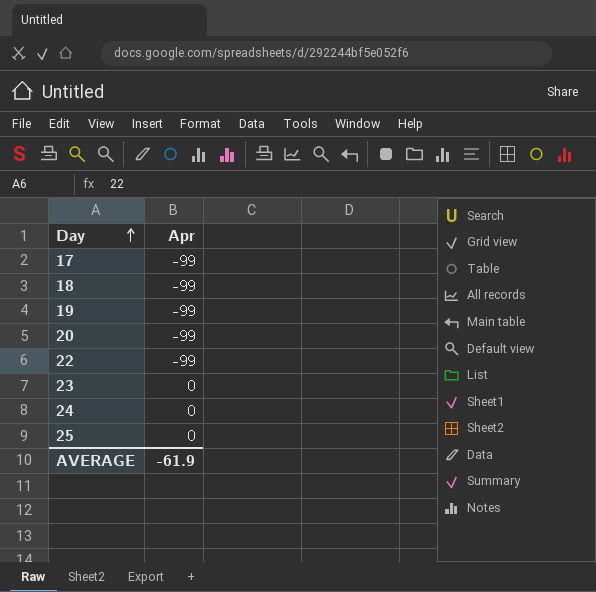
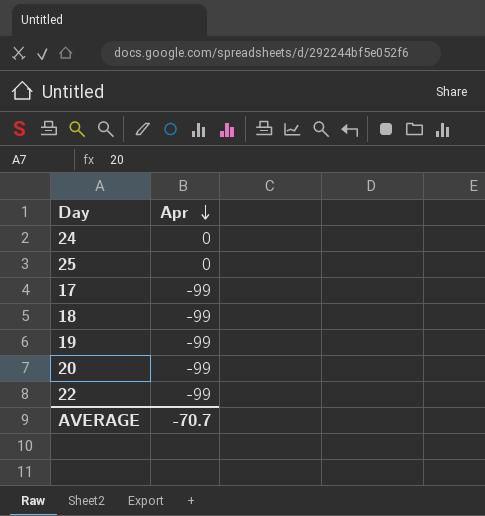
row order: Day ascending -> Apr descending
row 23: 0 -> none
AVERAGE | Apr: -61.9 -> -70.7

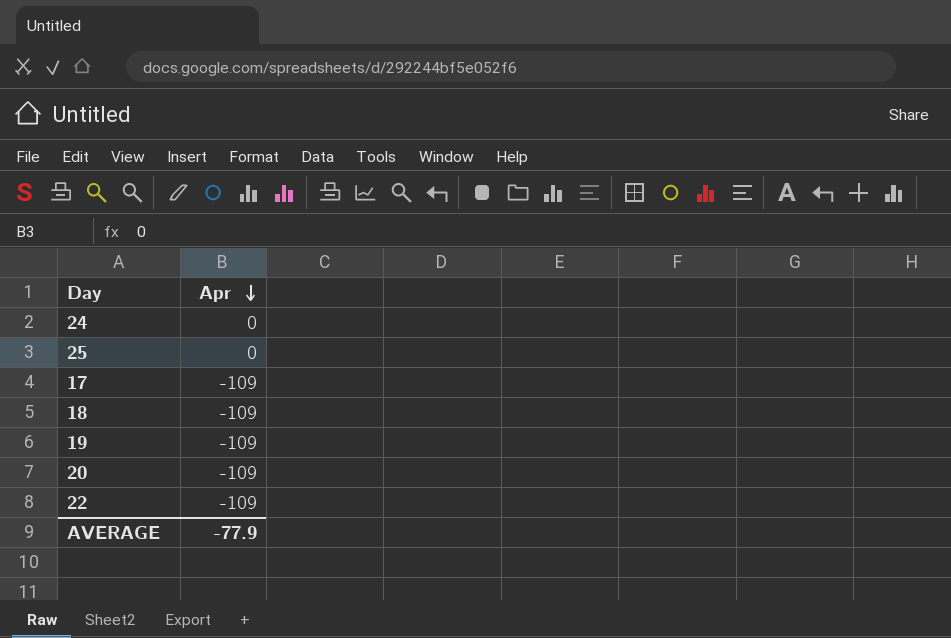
17 | Apr: -99 -> -109
18 | Apr: -99 -> -109
19 | Apr: -99 -> -109
20 | Apr: -99 -> -109
22 | Apr: -99 -> -109
AVERAGE | Apr: -70.7 -> -77.9

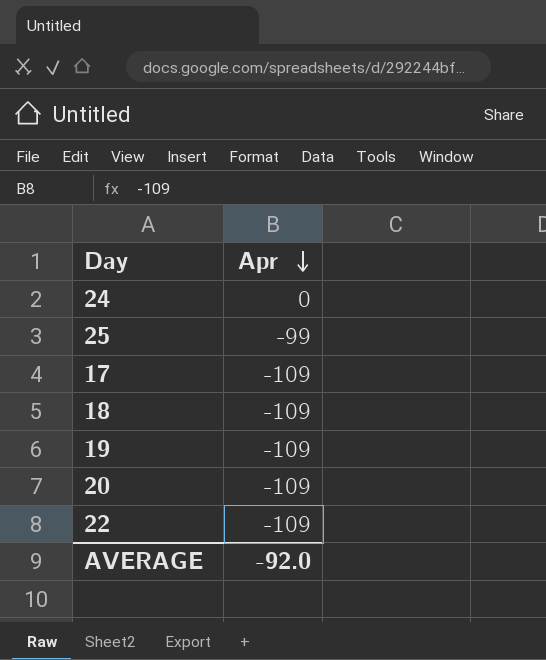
25 | Apr: 0 -> -99
AVERAGE | Apr: -77.9 -> -92.0

